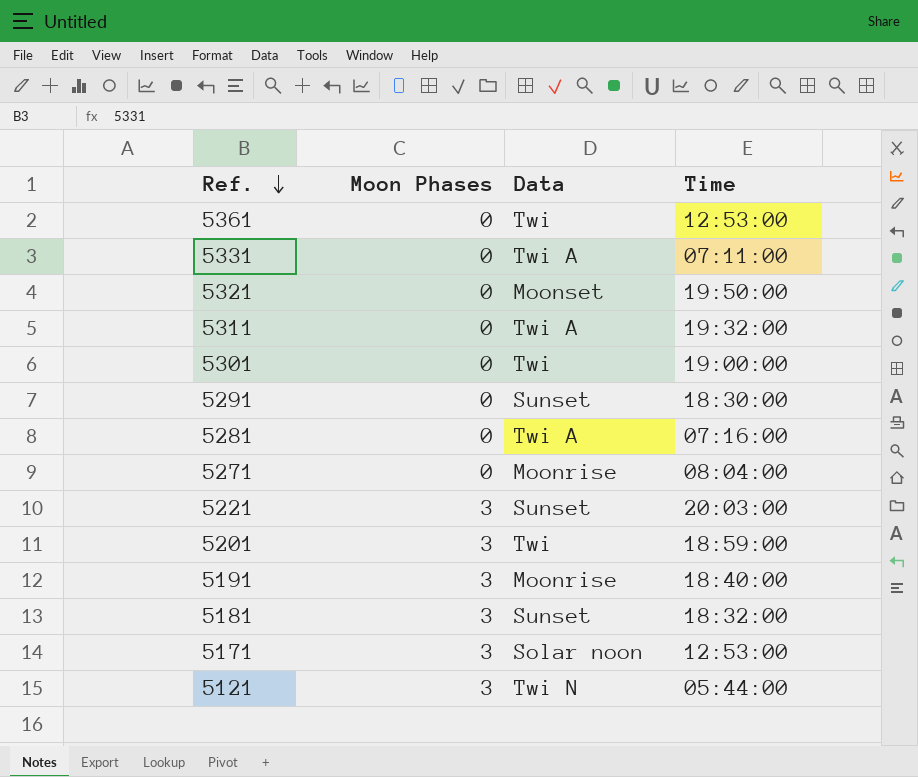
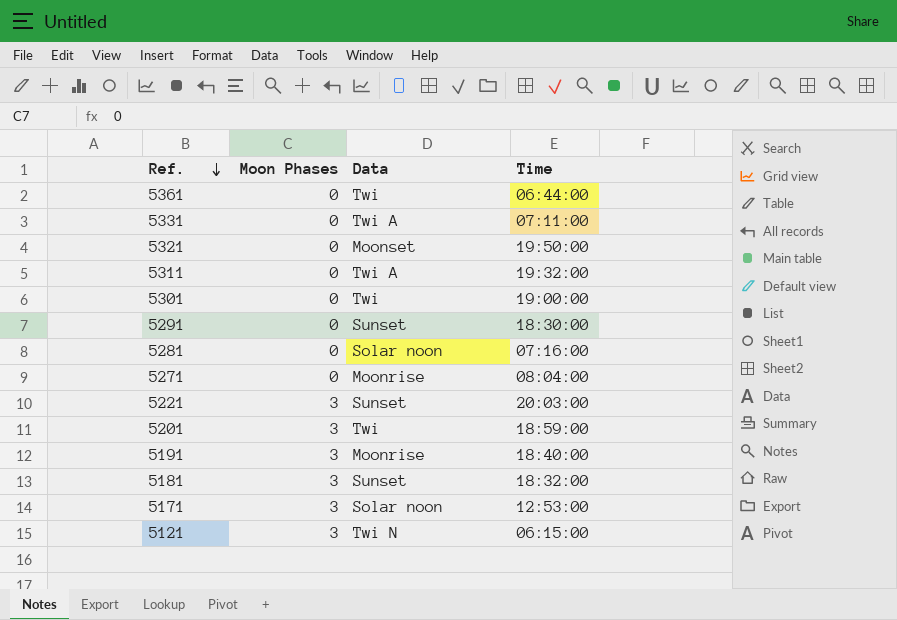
5361 | Time: 12:53:00 -> 06:44:00
5281 | Data: Twi A -> Solar noon
5121 | Time: 05:44:00 -> 06:15:00

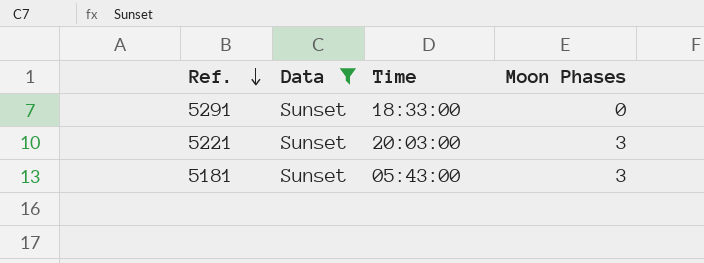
filter: none -> Data = Sunset
column Moon Phases | position: 2 -> 4
5291 | Time: 18:30:00 -> 18:33:00
5181 | Time: 18:32:00 -> 05:43:00

